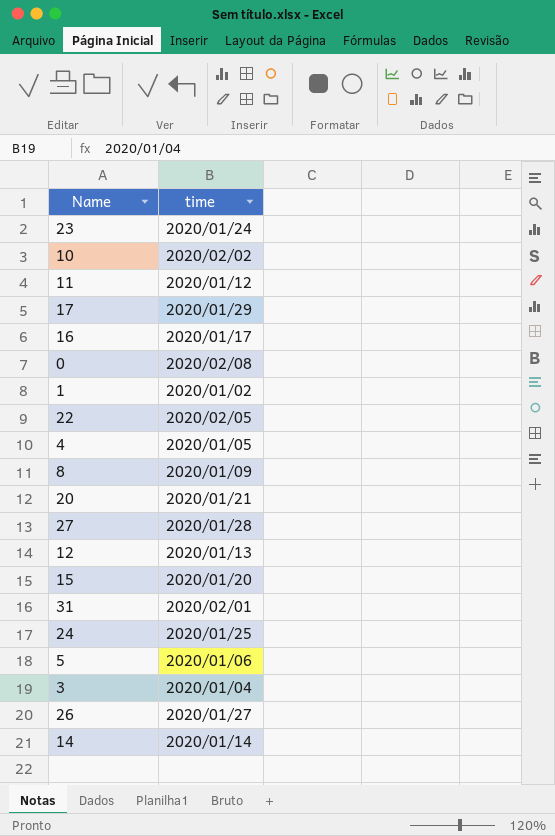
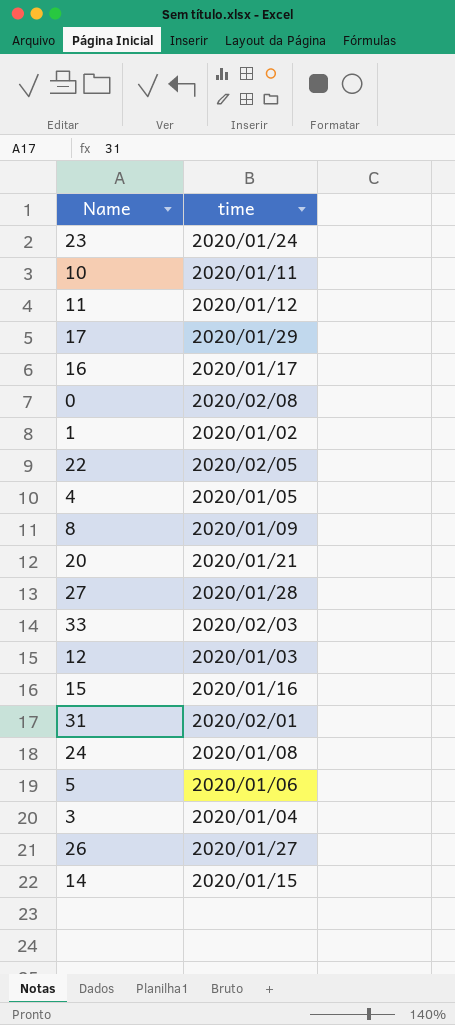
10 | time: 2020/02/02 -> 2020/01/11
row 33: none -> 2020/02/03
12 | time: 2020/01/13 -> 2020/01/03
15 | time: 2020/01/20 -> 2020/01/16
24 | time: 2020/01/25 -> 2020/01/08
14 | time: 2020/01/14 -> 2020/01/15

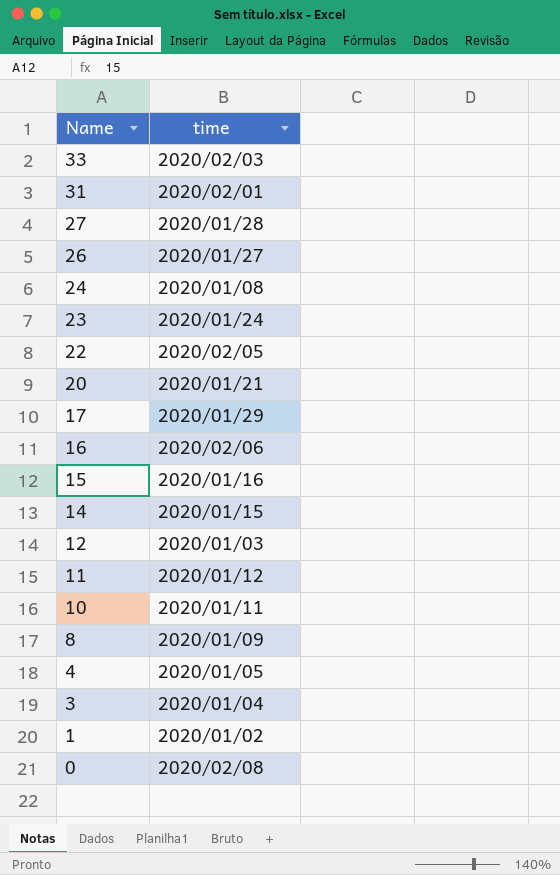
row order: none -> Name descending
row 5: 2020/01/06 -> none
16 | time: 2020/01/17 -> 2020/02/06

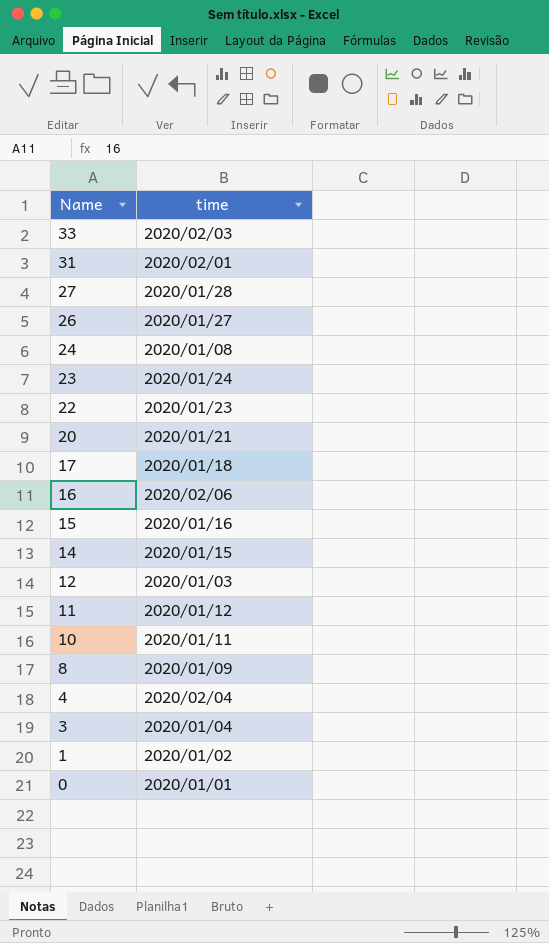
22 | time: 2020/02/05 -> 2020/01/23
17 | time: 2020/01/29 -> 2020/01/18
4 | time: 2020/01/05 -> 2020/02/04
0 | time: 2020/02/08 -> 2020/01/01

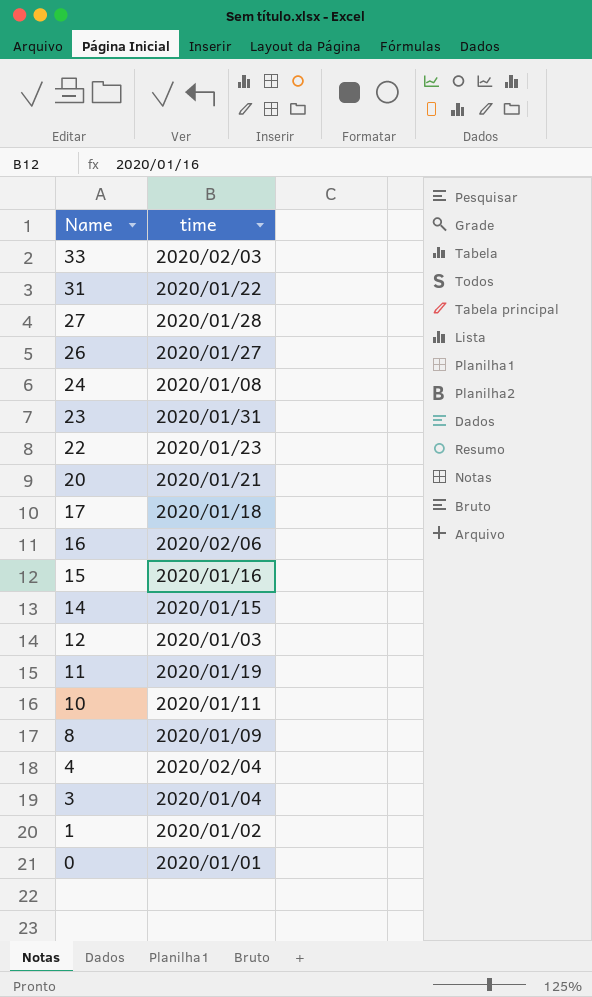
31 | time: 2020/02/01 -> 2020/01/22
23 | time: 2020/01/24 -> 2020/01/31
11 | time: 2020/01/12 -> 2020/01/19

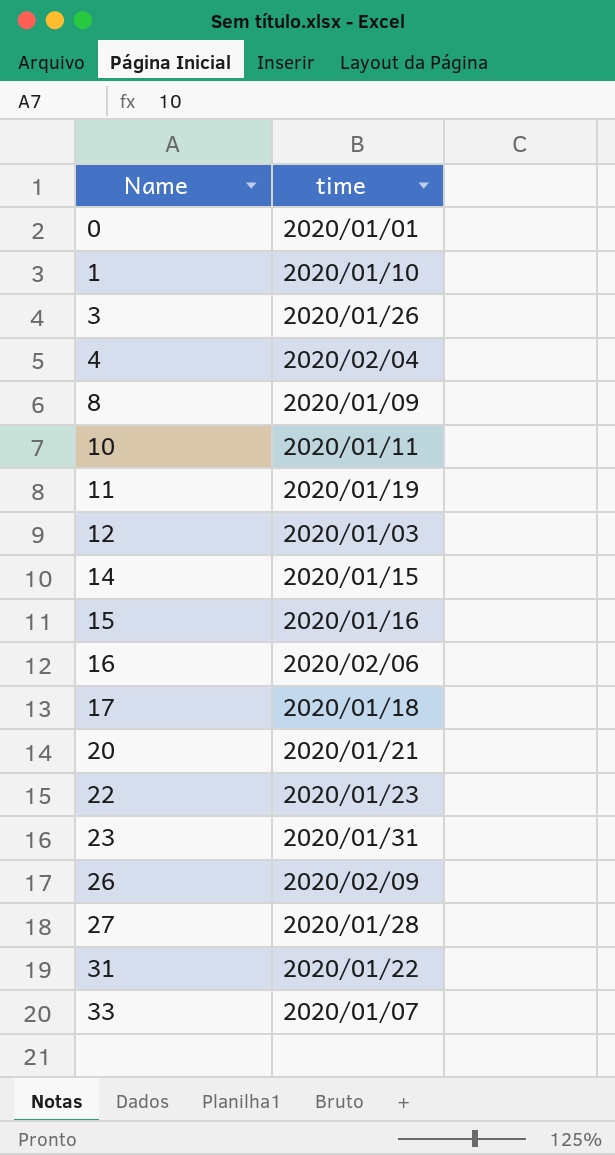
row order: Name descending -> Name ascending
row 24: 2020/01/08 -> none
1 | time: 2020/01/02 -> 2020/01/10
3 | time: 2020/01/04 -> 2020/01/26
26 | time: 2020/01/27 -> 2020/02/09
33 | time: 2020/02/03 -> 2020/01/07

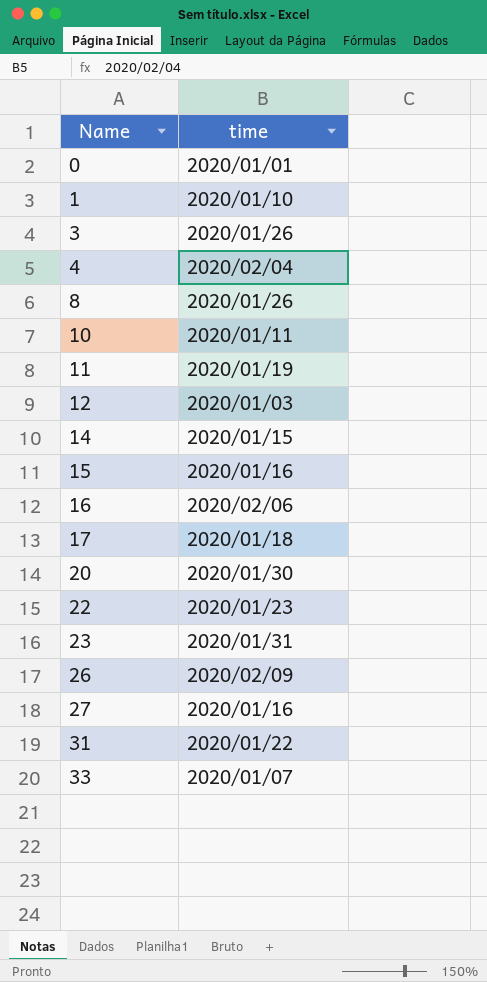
8 | time: 2020/01/09 -> 2020/01/26
20 | time: 2020/01/21 -> 2020/01/30
27 | time: 2020/01/28 -> 2020/01/16

